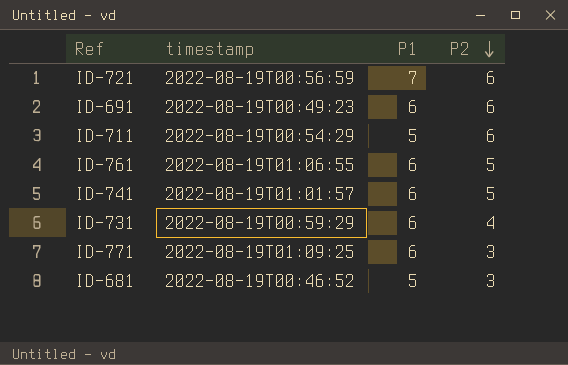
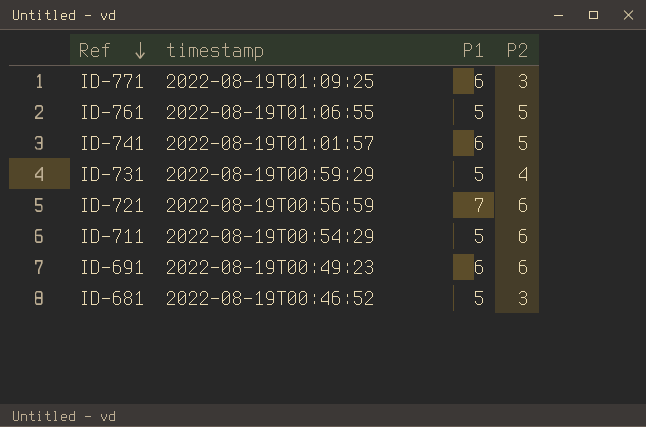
row order: P2 descending -> Ref descending
ID-761 | P1: 6 -> 5
ID-731 | P1: 6 -> 5

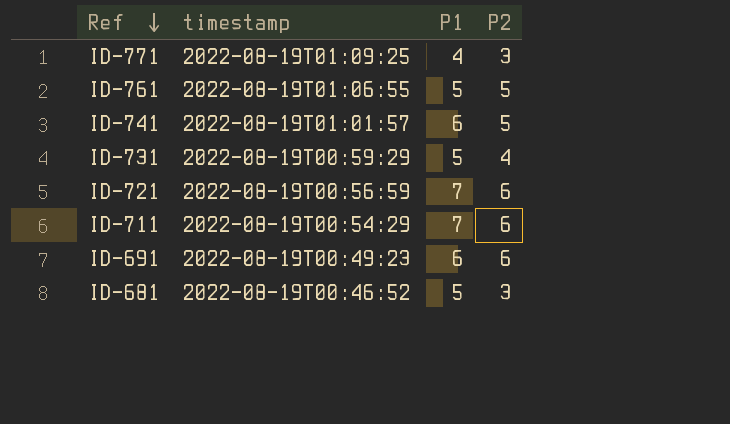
ID-771 | P1: 6 -> 4
ID-711 | P1: 5 -> 7

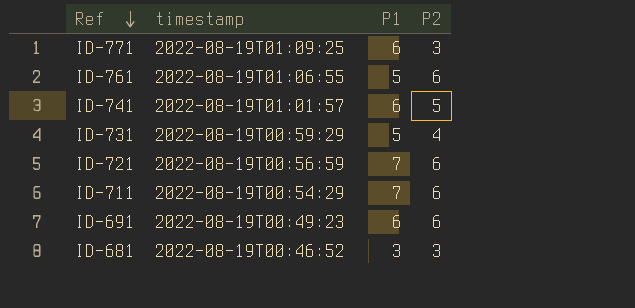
ID-771 | P1: 4 -> 6
ID-761 | P2: 5 -> 6
ID-681 | P1: 5 -> 3

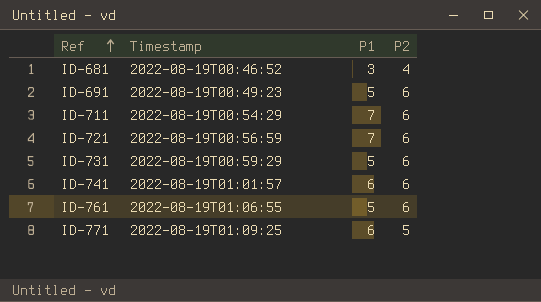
row order: Ref descending -> Ref ascending
column name: timestamp -> Timestamp
ID-681 | P2: 3 -> 4
ID-691 | P1: 6 -> 5
ID-731 | P2: 4 -> 6
ID-741 | P2: 5 -> 6
ID-771 | P2: 3 -> 5

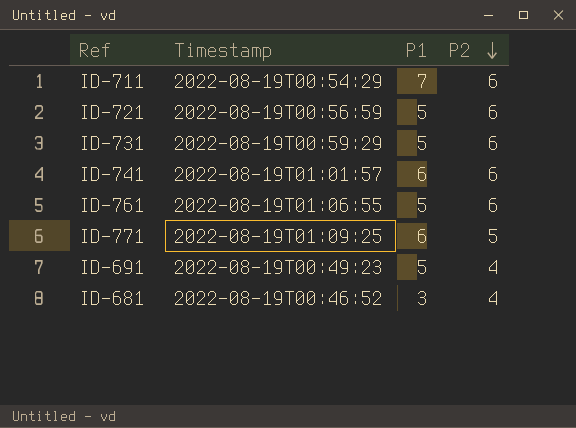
row order: Ref ascending -> P2 descending
ID-721 | P1: 7 -> 5
ID-691 | P2: 6 -> 4

